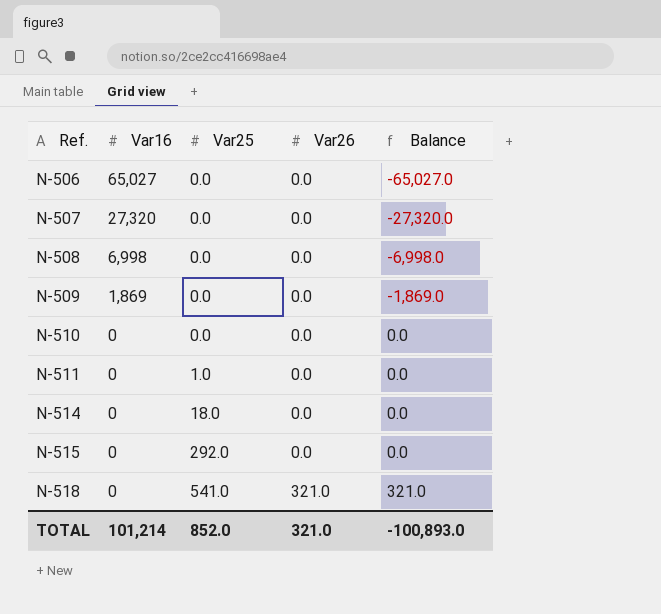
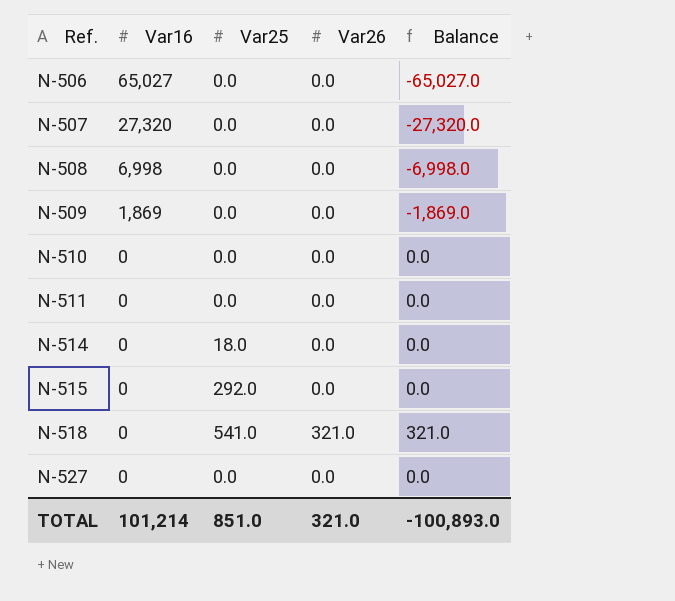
N-511 | Var25: 1.0 -> 0.0
row N-527: none -> 0 | 0.0 | 0.0 | 0.0
TOTAL | Var25: 852.0 -> 851.0

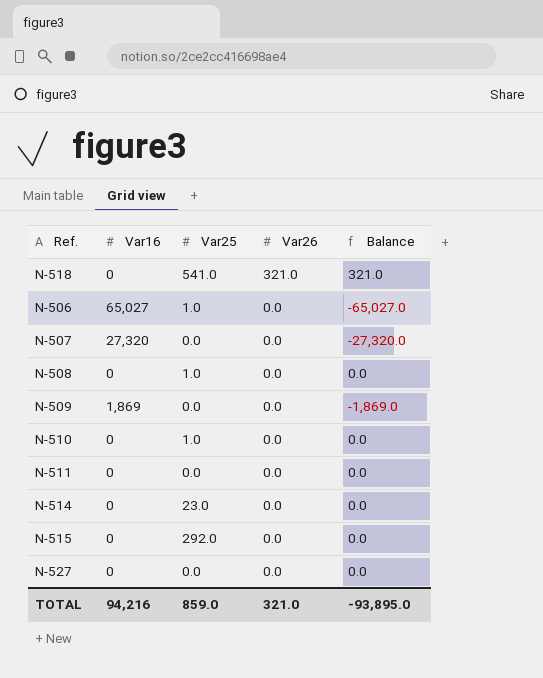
row order: Ref. ascending -> Var26 descending
N-506 | Var25: 0.0 -> 1.0
N-508 | Var16: 6,998 -> 0
N-508 | Var25: 0.0 -> 1.0
N-508 | Balance: -6,998.0 -> 0.0
N-510 | Var25: 0.0 -> 1.0
N-514 | Var25: 18.0 -> 23.0
TOTAL | Var16: 101,214 -> 94,216
TOTAL | Var25: 851.0 -> 859.0
TOTAL | Balance: -100,893.0 -> -93,895.0

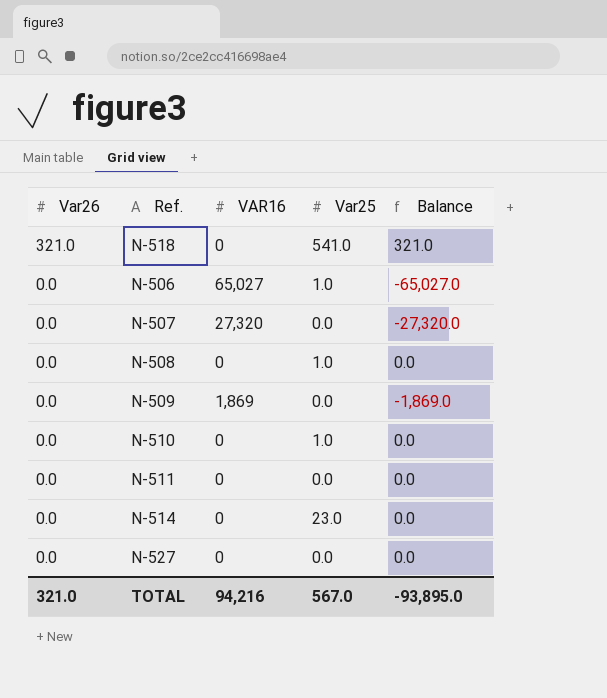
column Var26 | position: 4 -> 1
column name: Var16 -> VAR16
row N-515: 0 | 292.0 | 0.0 | 0.0 -> none
TOTAL | Var25: 859.0 -> 567.0

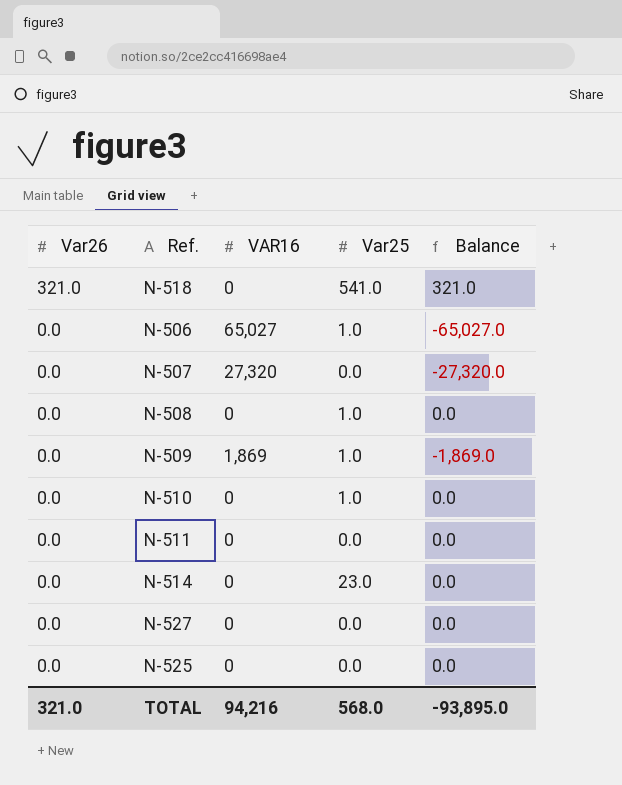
N-509 | Var25: 0.0 -> 1.0
row N-525: none -> 0.0 | 0 | 0.0 | 0.0
TOTAL | Var25: 567.0 -> 568.0

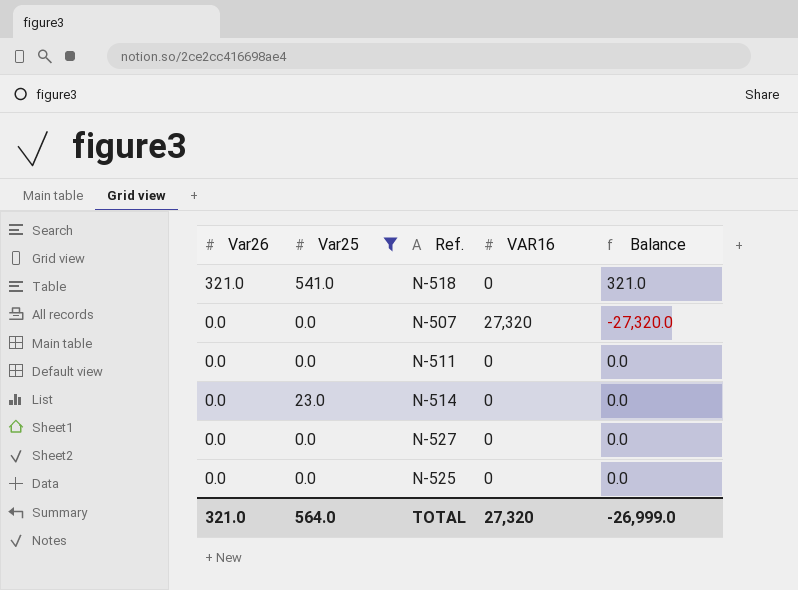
filter: none -> Var25 != 1.0
column Var25 | position: 4 -> 2
TOTAL | Var25: 568.0 -> 564.0
TOTAL | VAR16: 94,216 -> 27,320
TOTAL | Balance: -93,895.0 -> -26,999.0

